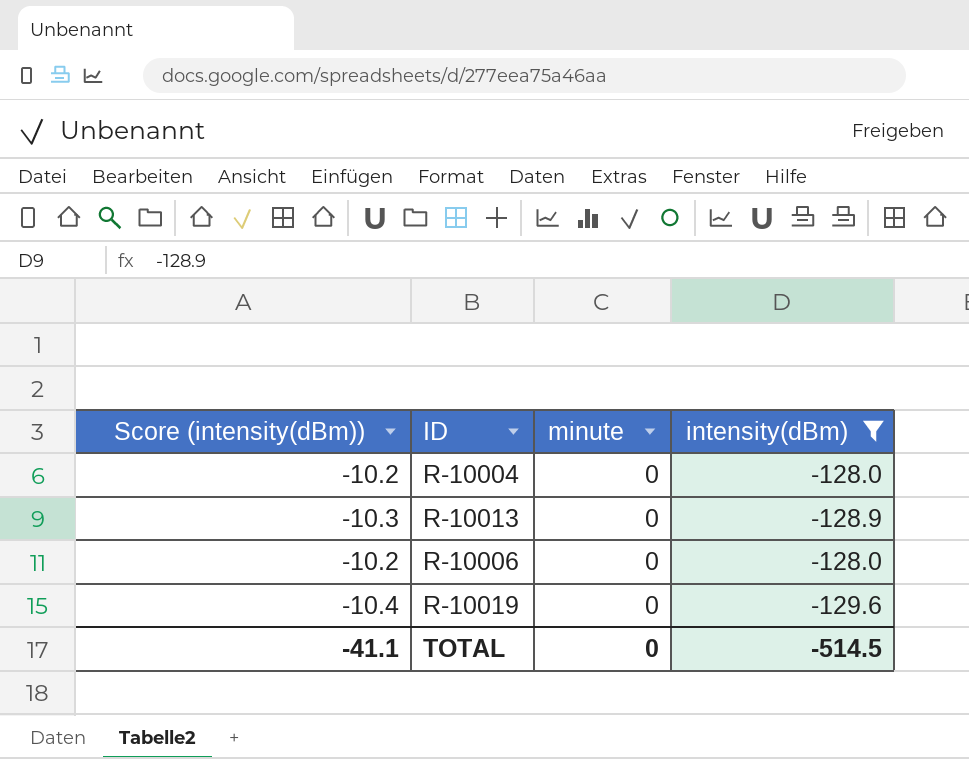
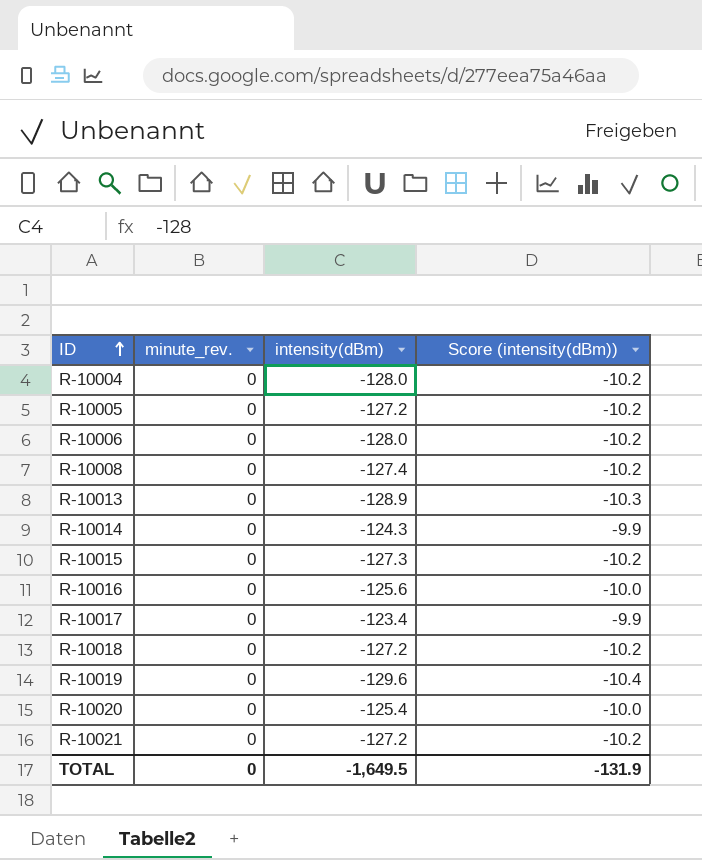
filter: intensity(dBm) <= -128.0 -> none
row order: none -> ID ascending
column name: minute -> minute_rev.
column Score (intensity(dBm)) | position: 1 -> 4
TOTAL | intensity(dBm): -514.5 -> -1,649.5
TOTAL | Score (intensity(dBm)): -41.1 -> -131.9

